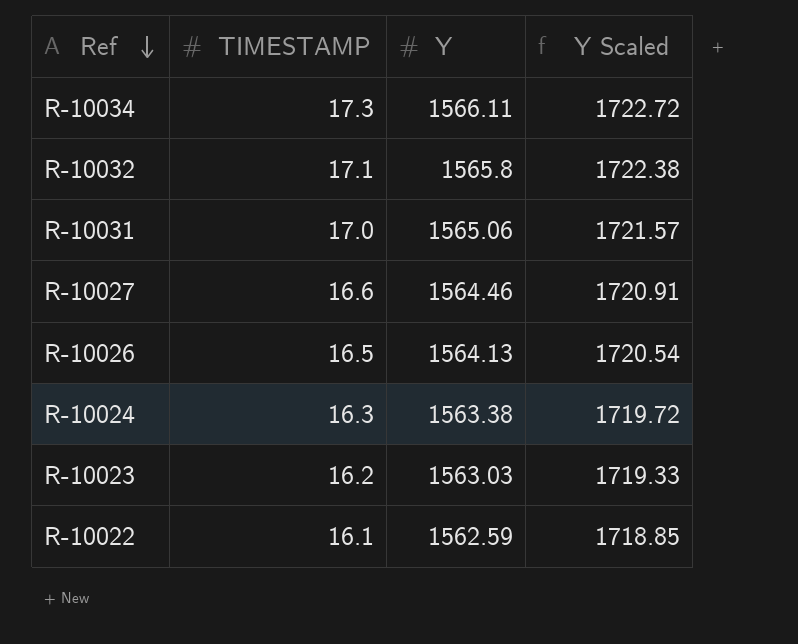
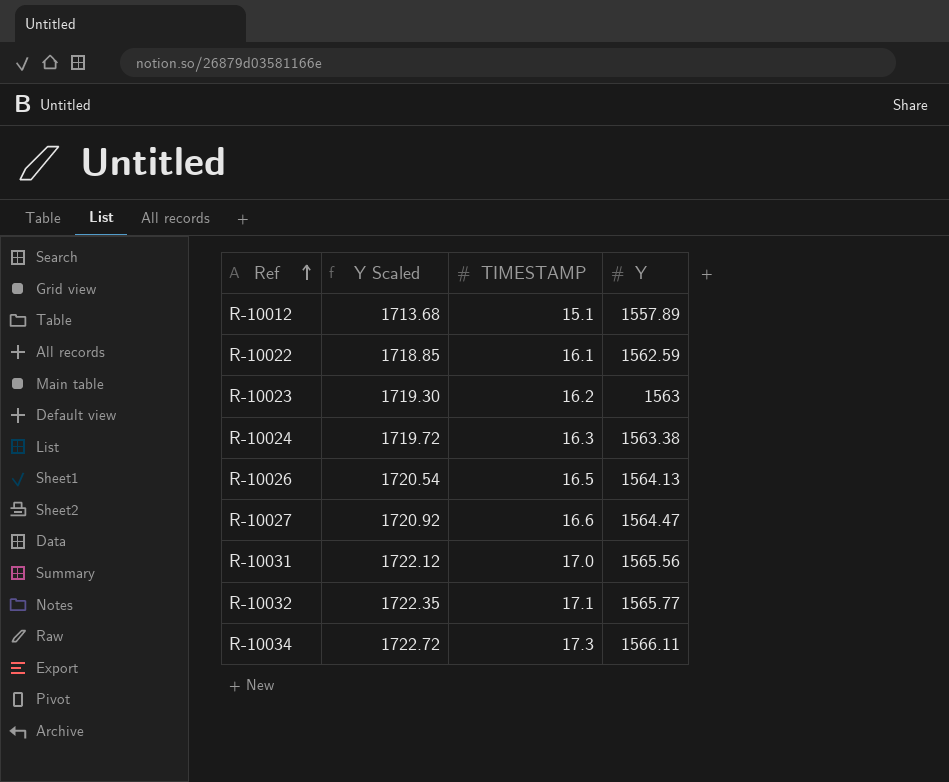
row order: Ref descending -> Ref ascending
column Y Scaled | position: 4 -> 2
row R-10012: none -> 1713.68 | 15.1 | 1557.89
R-10023 | Y Scaled: 1719.33 -> 1719.30
R-10023 | Y: 1563.03 -> 1563
R-10027 | Y Scaled: 1720.91 -> 1720.92
R-10027 | Y: 1564.46 -> 1564.47
R-10031 | Y Scaled: 1721.57 -> 1722.12
R-10031 | Y: 1565.06 -> 1565.56
R-10032 | Y Scaled: 1722.38 -> 1722.35
R-10032 | Y: 1565.8 -> 1565.77

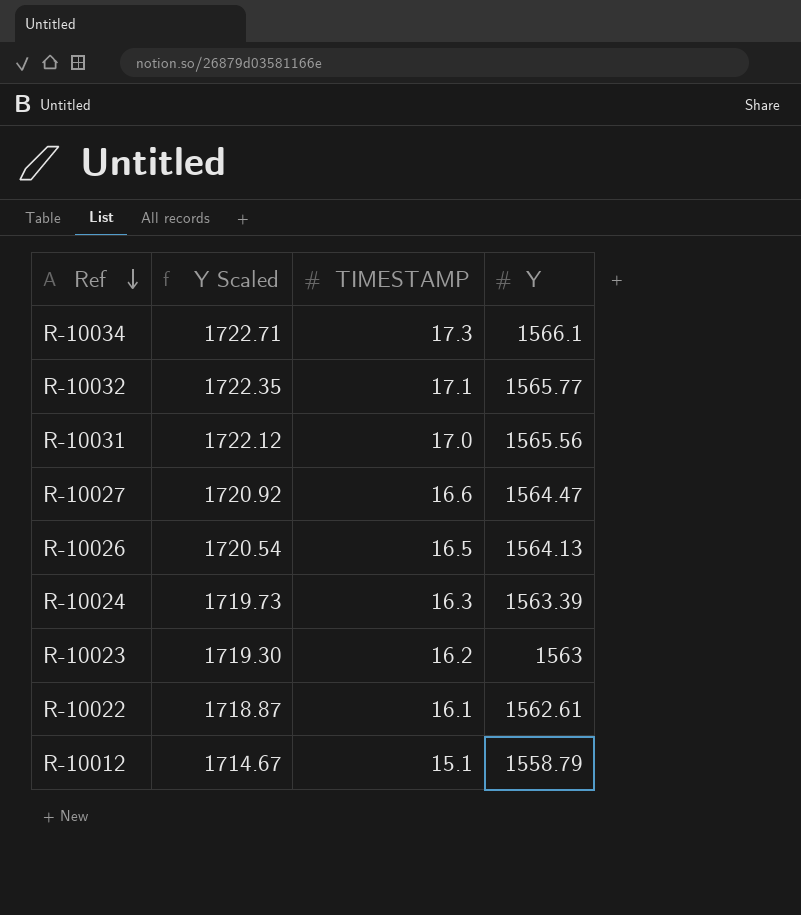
row order: Ref ascending -> Ref descending
R-10034 | Y Scaled: 1722.72 -> 1722.71
R-10034 | Y: 1566.11 -> 1566.1
R-10024 | Y Scaled: 1719.72 -> 1719.73
R-10024 | Y: 1563.38 -> 1563.39
R-10022 | Y Scaled: 1718.85 -> 1718.87
R-10022 | Y: 1562.59 -> 1562.61
R-10012 | Y Scaled: 1713.68 -> 1714.67
R-10012 | Y: 1557.89 -> 1558.79

